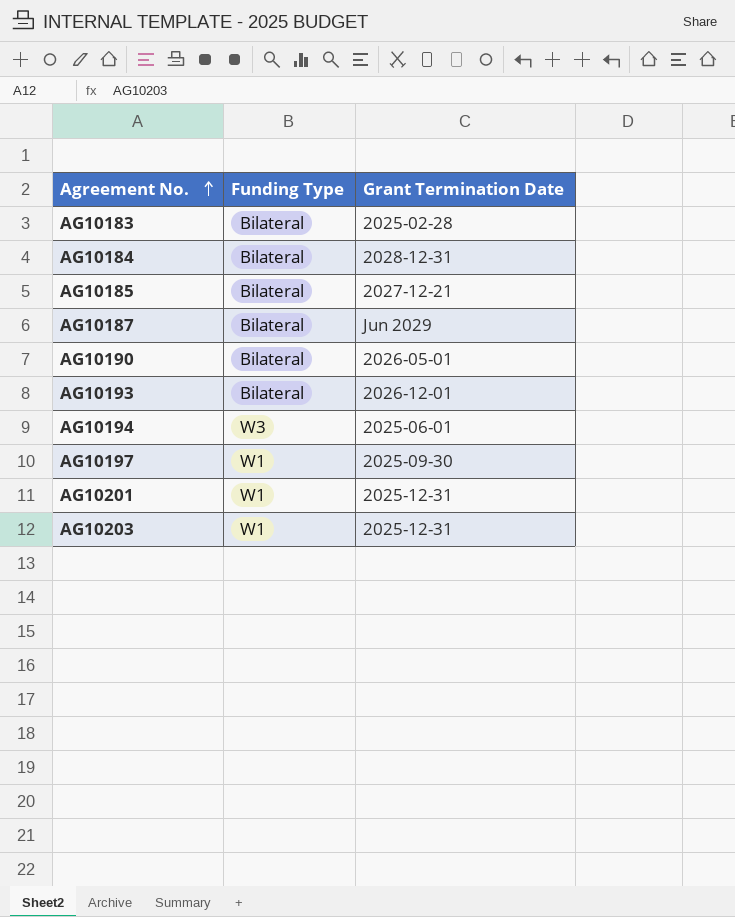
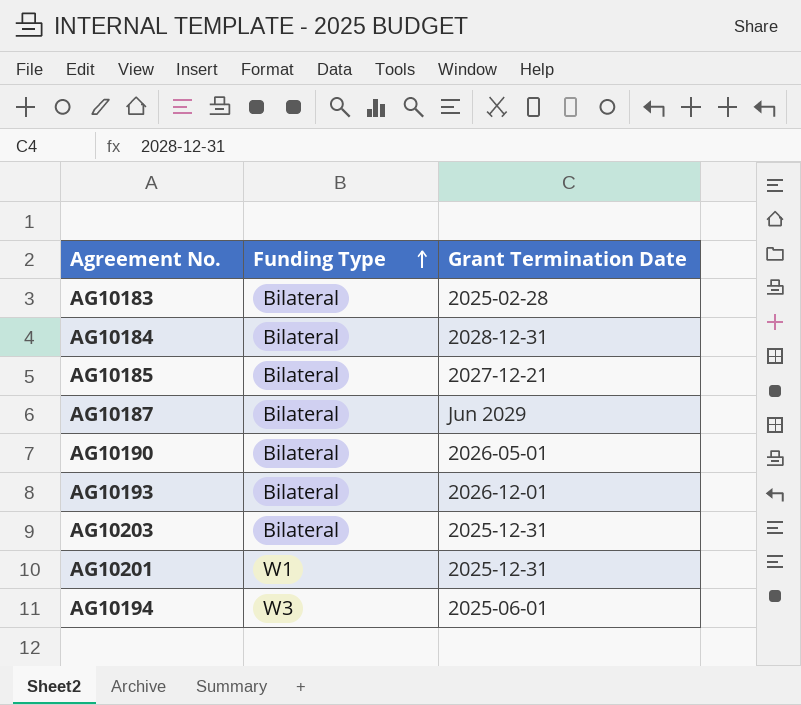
row order: Agreement No. ascending -> Funding Type ascending
row AG10197: W1 | 2025-09-30 -> none
AG10203 | Funding Type: W1 -> Bilateral

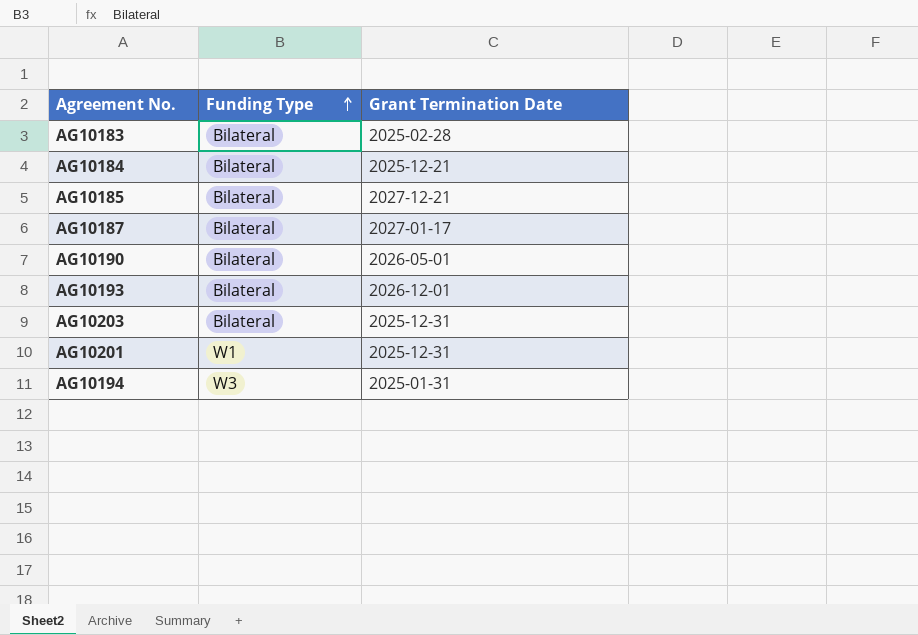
AG10184 | Grant Termination Date: 2028-12-31 -> 2025-12-21
AG10187 | Grant Termination Date: Jun 2029 -> 2027-01-17
AG10194 | Grant Termination Date: 2025-06-01 -> 2025-01-31

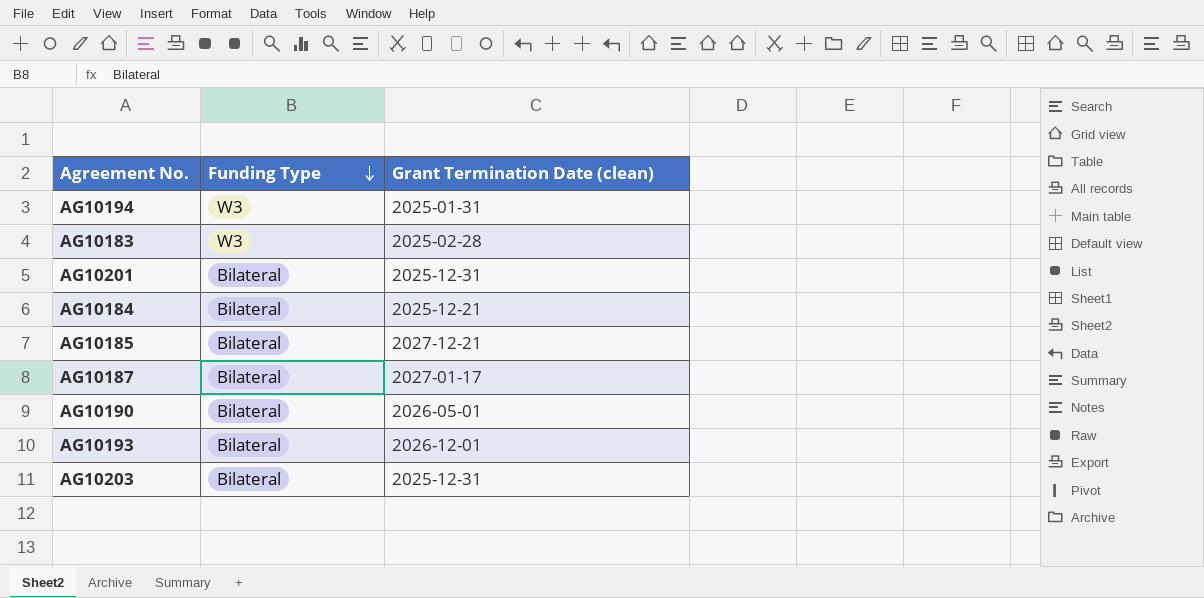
row order: Funding Type ascending -> Funding Type descending
column name: Grant Termination Date -> Grant Termination Date (clean)
AG10183 | Funding Type: Bilateral -> W3
AG10201 | Funding Type: W1 -> Bilateral

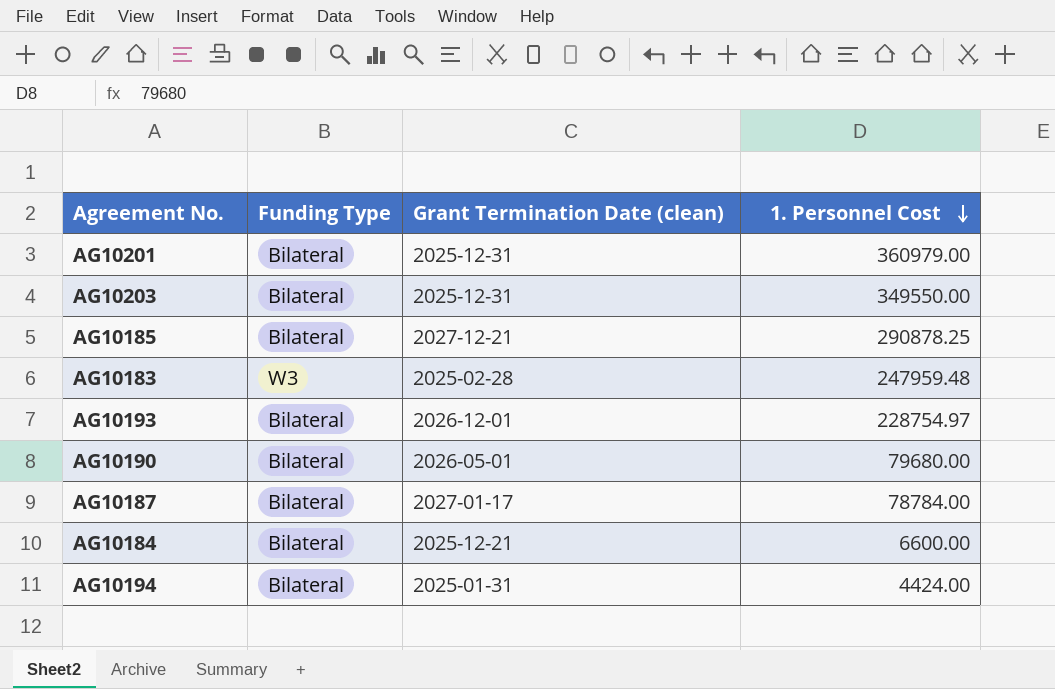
row order: Funding Type descending -> 1. Personnel Cost descending
column 1. Personnel Cost | position: none -> 4
AG10194 | Funding Type: W3 -> Bilateral

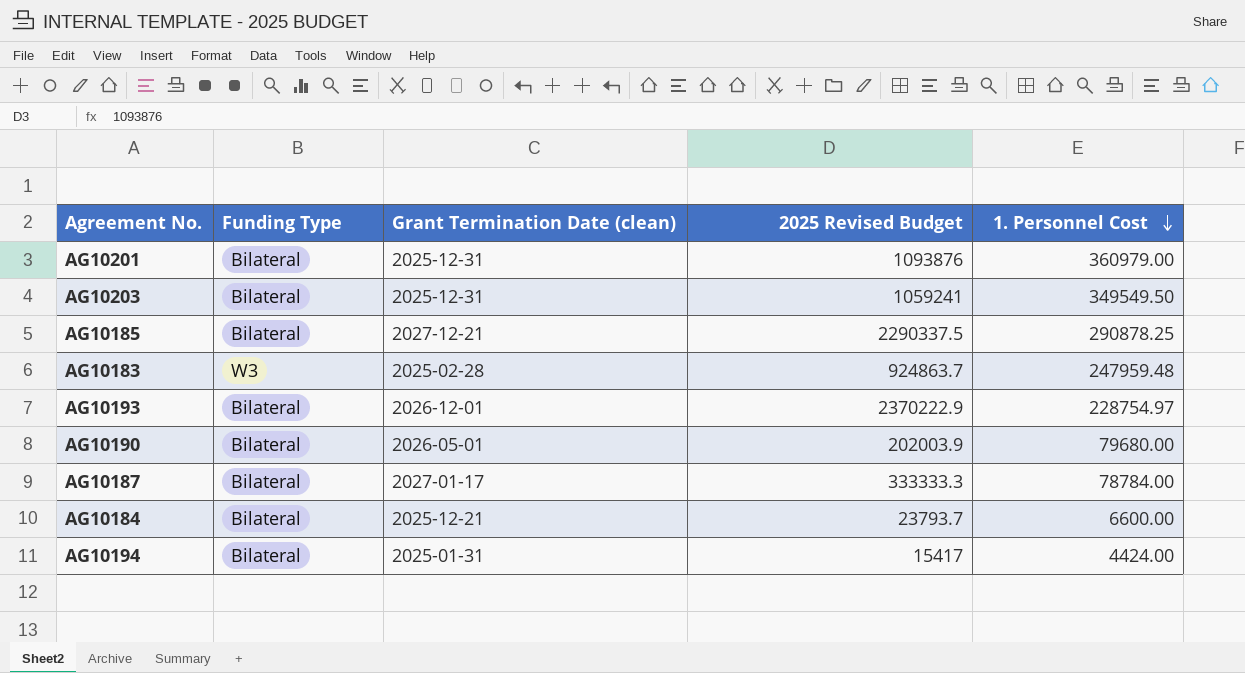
column 2025 Revised Budget | position: none -> 4
AG10203 | 1. Personnel Cost: 349550.00 -> 349549.50

